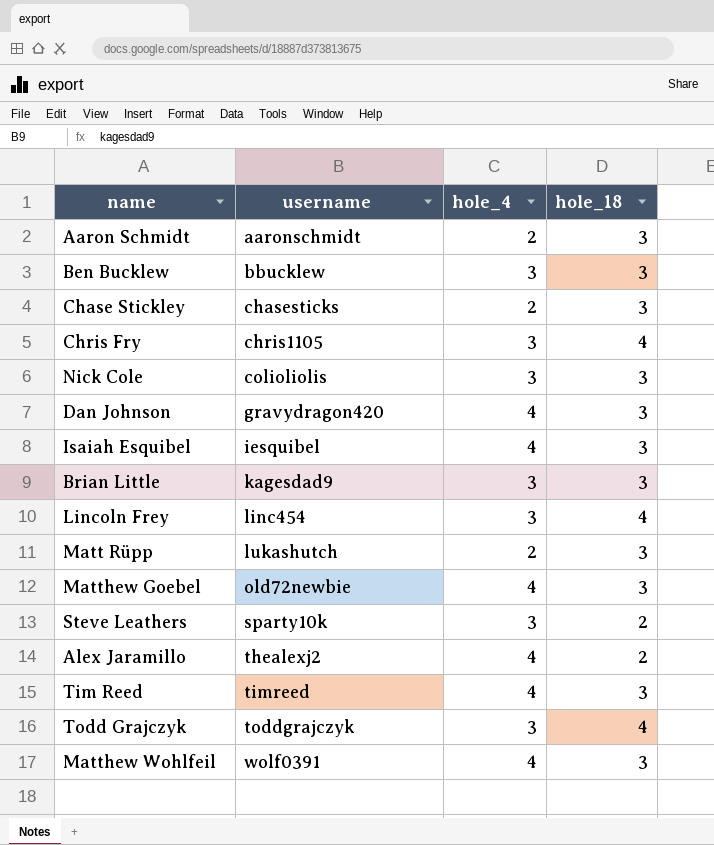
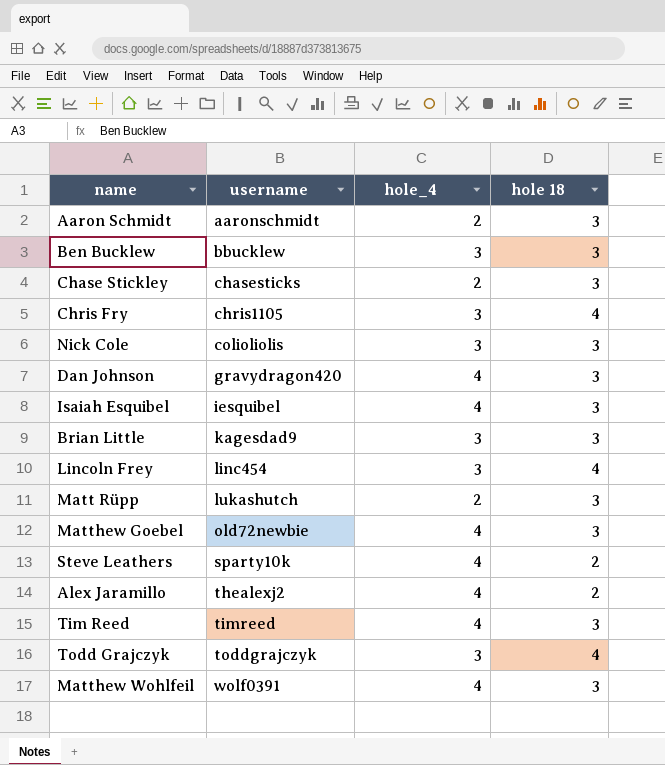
column name: hole_18 -> hole 18
Steve Leathers | hole_4: 3 -> 4

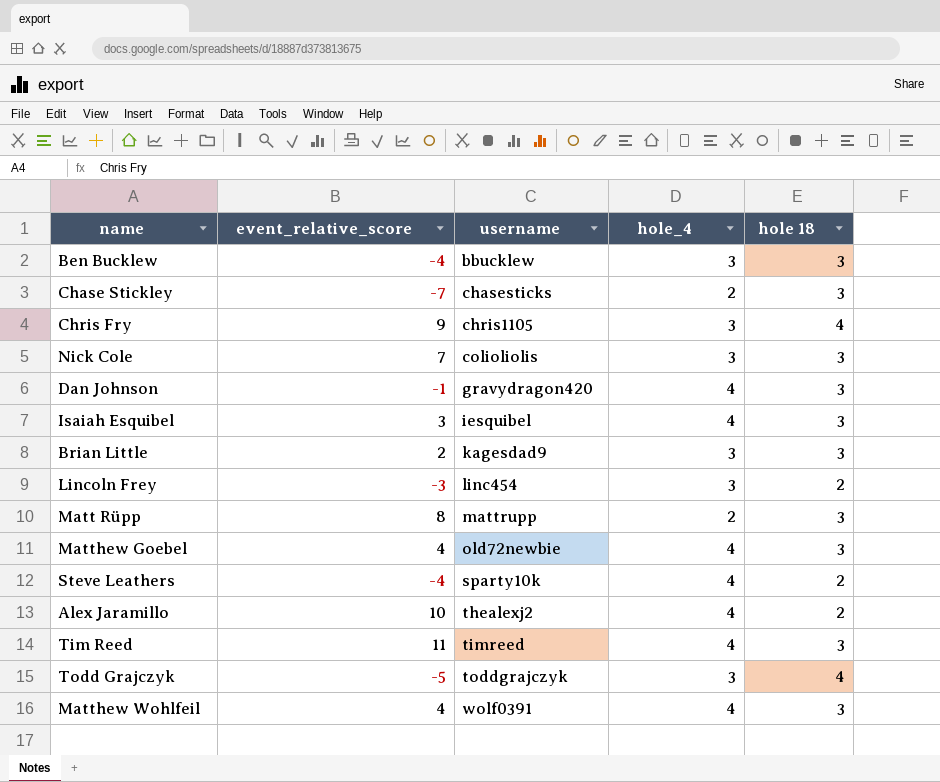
column event_relative_score | position: none -> 2
row Aaron Schmidt: aaronschmidt | 2 | 3 -> none
Lincoln Frey | hole 18: 4 -> 2
Matt Rüpp | username: lukashutch -> mattrupp

